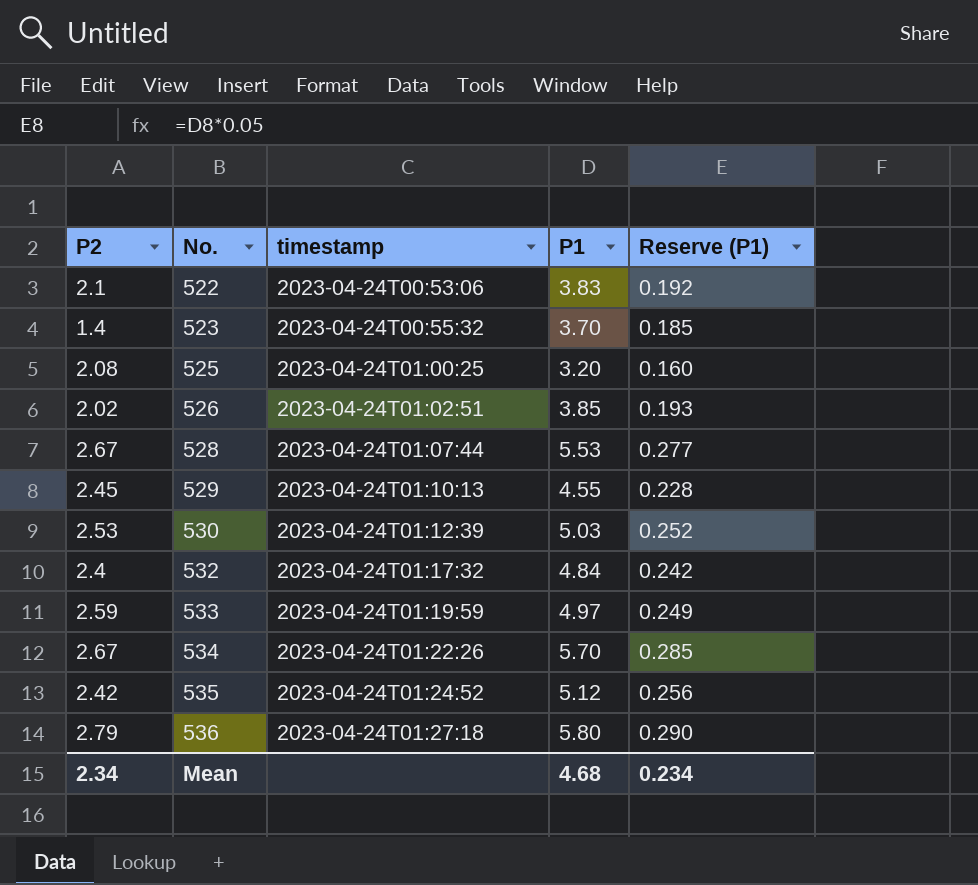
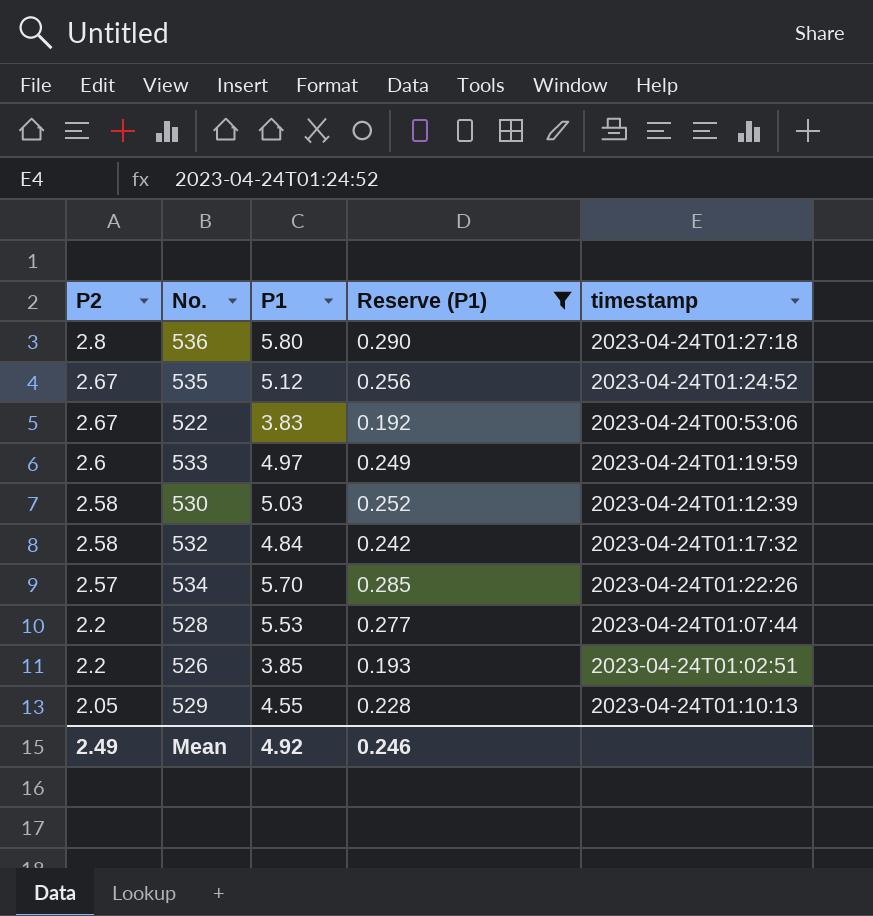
filter: none -> Reserve (P1) >= 0.192
row order: No. ascending -> P2 descending
column timestamp | position: 3 -> 5
536 | P2: 2.79 -> 2.8
535 | P2: 2.42 -> 2.67
522 | P2: 2.1 -> 2.67
533 | P2: 2.59 -> 2.6
530 | P2: 2.53 -> 2.58
532 | P2: 2.4 -> 2.58
534 | P2: 2.67 -> 2.57
528 | P2: 2.67 -> 2.2
526 | P2: 2.02 -> 2.2
529 | P2: 2.45 -> 2.05
Mean | P2: 2.34 -> 2.49
Mean | P1: 4.68 -> 4.92
Mean | Reserve (P1): 0.234 -> 0.246

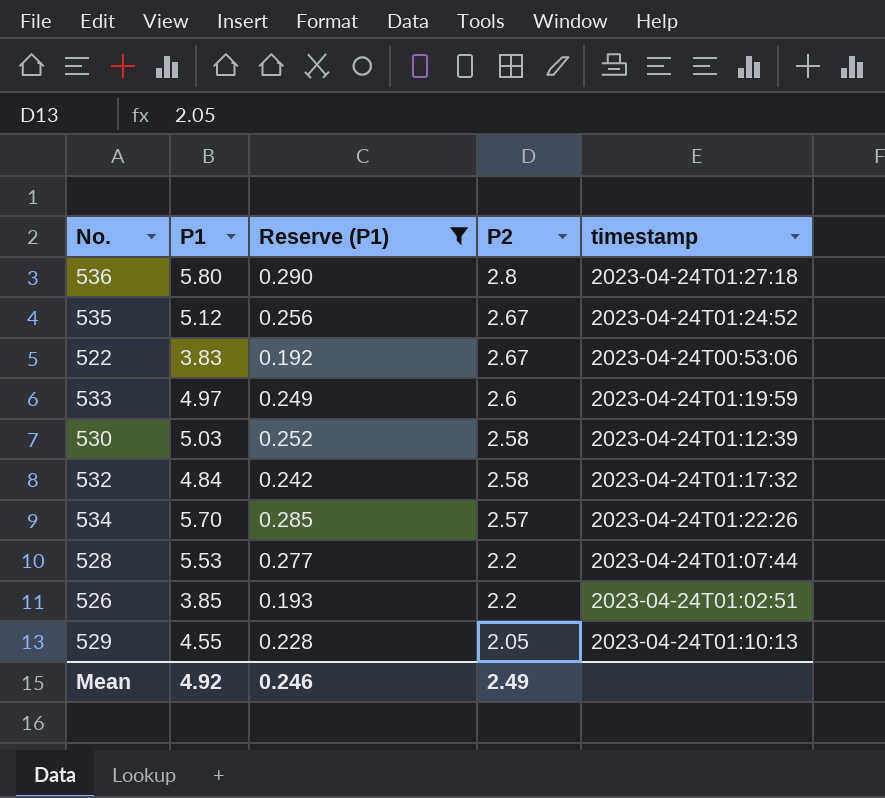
column P2 | position: 1 -> 4

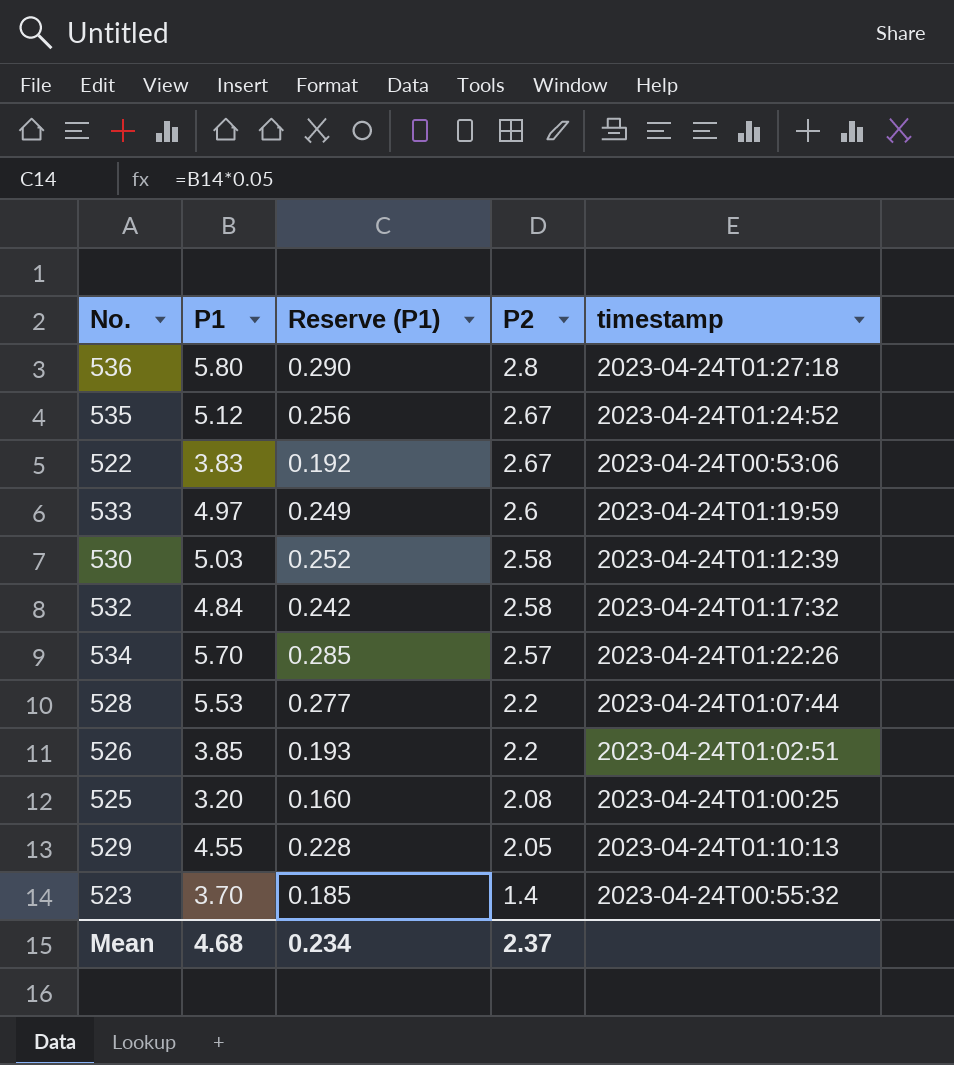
filter: Reserve (P1) >= 0.192 -> none
Mean | P1: 4.92 -> 4.68
Mean | Reserve (P1): 0.246 -> 0.234
Mean | P2: 2.49 -> 2.37

